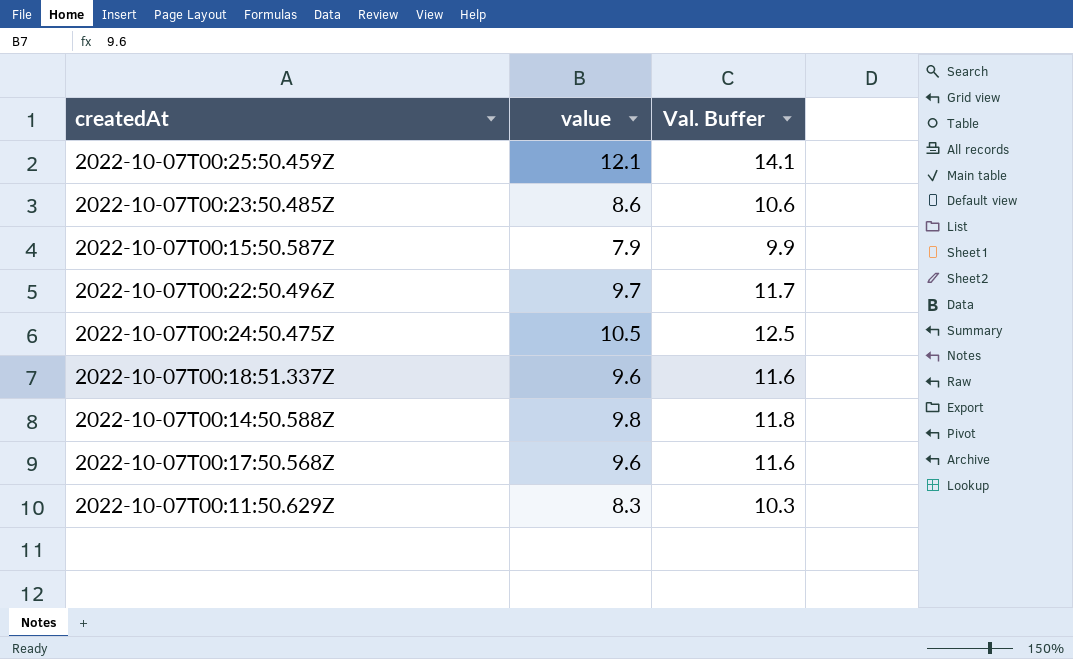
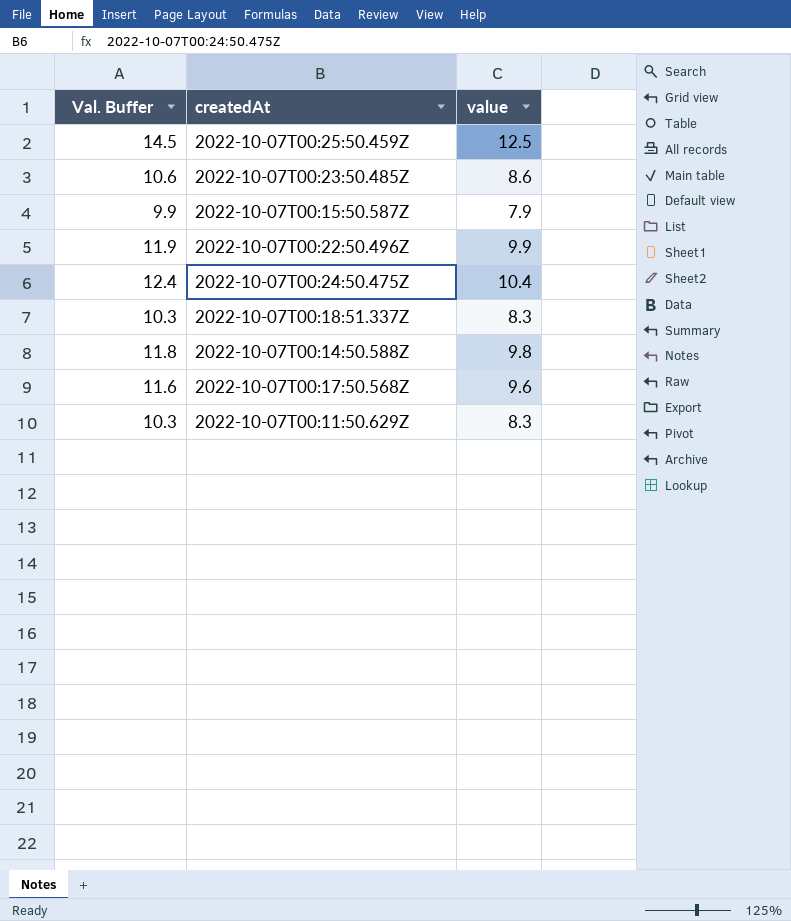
column Val. Buffer | position: 3 -> 1
2022-10-07T00:25:50.459Z | Val. Buffer: 14.1 -> 14.5
2022-10-07T00:25:50.459Z | value: 12.1 -> 12.5
2022-10-07T00:22:50.496Z | Val. Buffer: 11.7 -> 11.9
2022-10-07T00:22:50.496Z | value: 9.7 -> 9.9
2022-10-07T00:24:50.475Z | Val. Buffer: 12.5 -> 12.4
2022-10-07T00:24:50.475Z | value: 10.5 -> 10.4
2022-10-07T00:18:51.337Z | Val. Buffer: 11.6 -> 10.3
2022-10-07T00:18:51.337Z | value: 9.6 -> 8.3

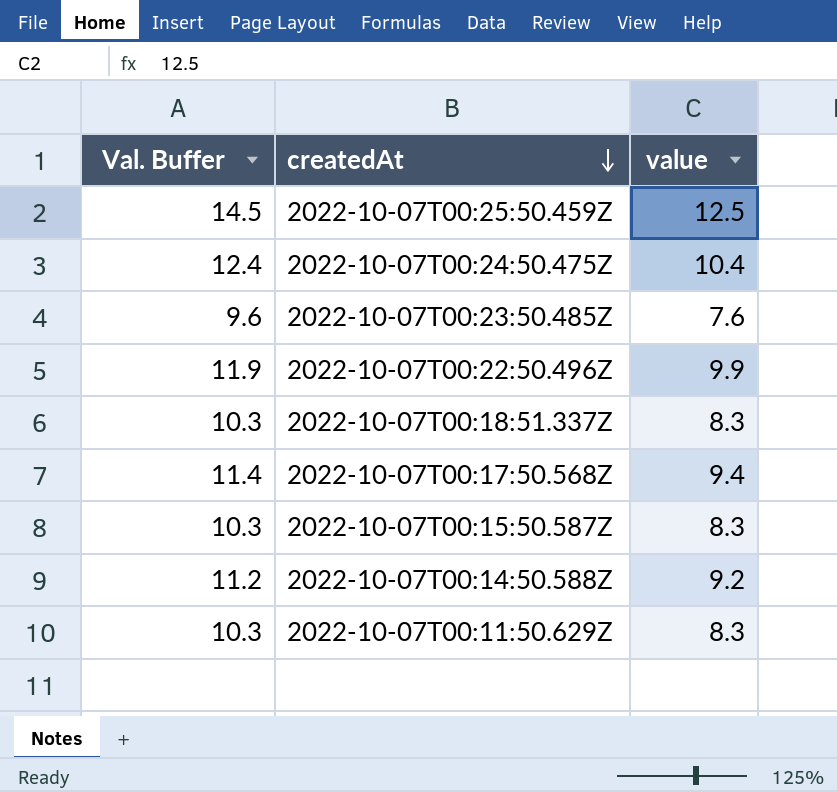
row order: none -> createdAt descending
2022-10-07T00:23:50.485Z | Val. Buffer: 10.6 -> 9.6
2022-10-07T00:23:50.485Z | value: 8.6 -> 7.6
2022-10-07T00:17:50.568Z | Val. Buffer: 11.6 -> 11.4
2022-10-07T00:17:50.568Z | value: 9.6 -> 9.4
2022-10-07T00:15:50.587Z | Val. Buffer: 9.9 -> 10.3
2022-10-07T00:15:50.587Z | value: 7.9 -> 8.3
2022-10-07T00:14:50.588Z | Val. Buffer: 11.8 -> 11.2
2022-10-07T00:14:50.588Z | value: 9.8 -> 9.2

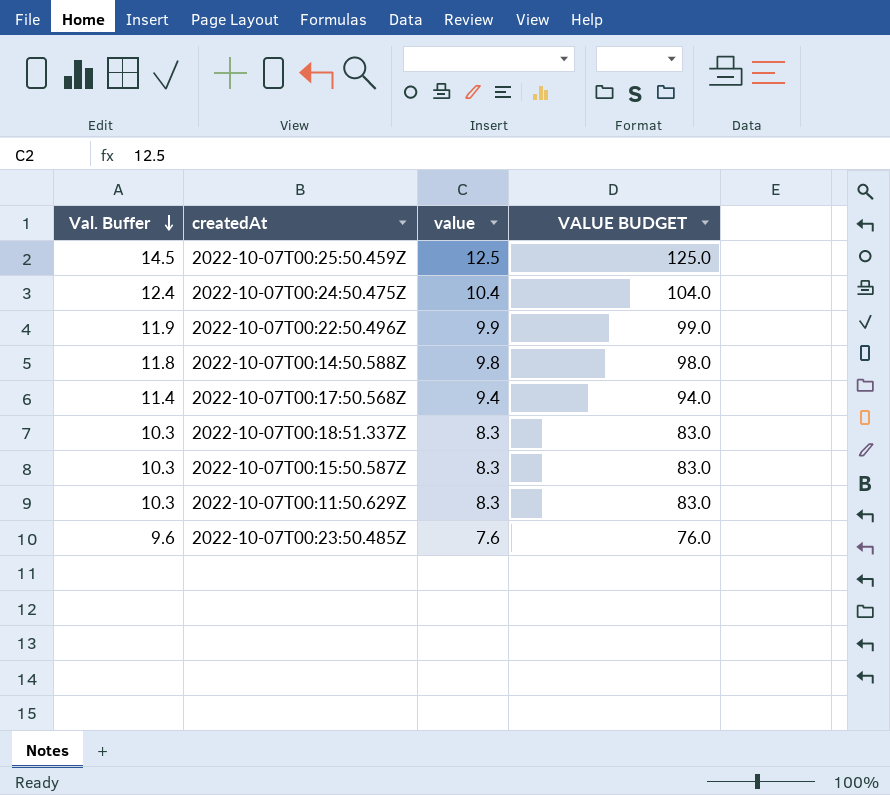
row order: createdAt descending -> Val. Buffer descending
column VALUE BUDGET | formula: none -> [value] * 10
2022-10-07T00:14:50.588Z | Val. Buffer: 11.2 -> 11.8
2022-10-07T00:14:50.588Z | value: 9.2 -> 9.8

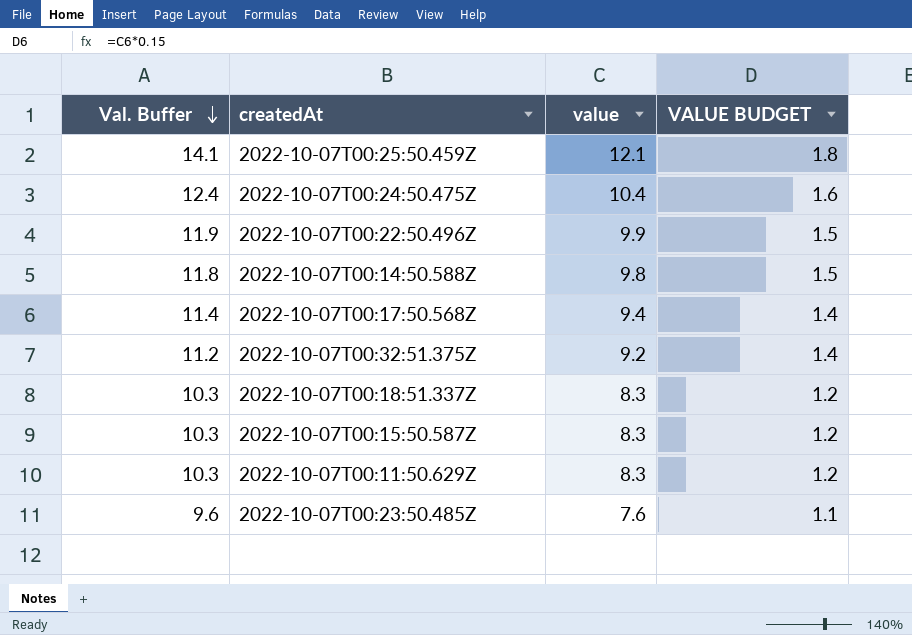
column VALUE BUDGET | formula: [value] * 10 -> [value] * 0.15
2022-10-07T00:25:50.459Z | Val. Buffer: 14.5 -> 14.1
2022-10-07T00:25:50.459Z | value: 12.5 -> 12.1
row 2022-10-07T00:32:51.375Z: none -> 11.2 | 9.2 | 1.4

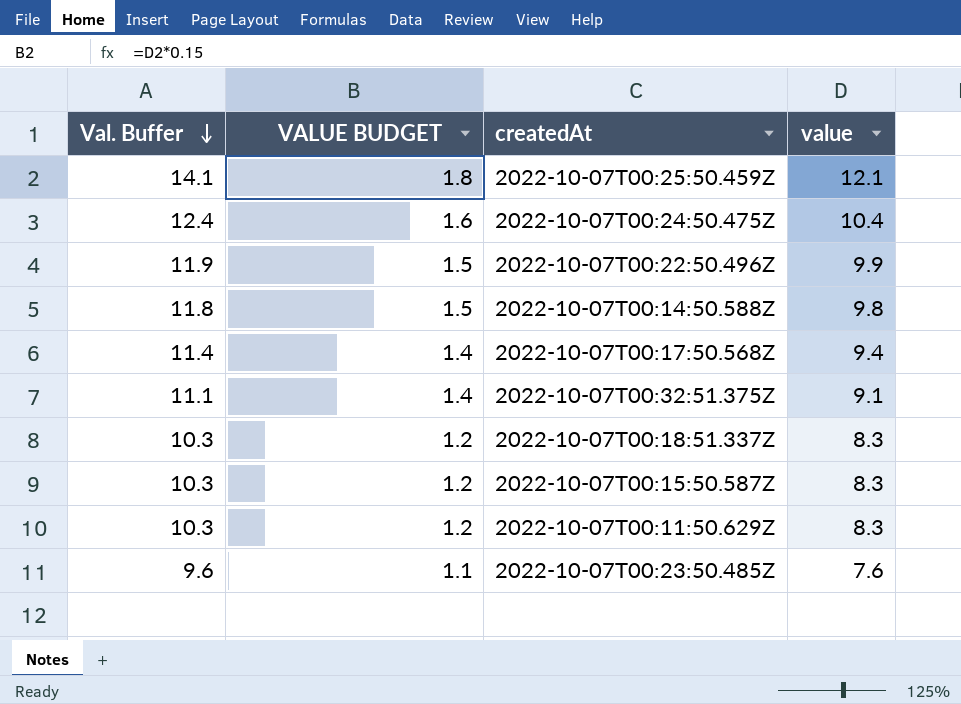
column VALUE BUDGET | position: 4 -> 2
2022-10-07T00:32:51.375Z | Val. Buffer: 11.2 -> 11.1
2022-10-07T00:32:51.375Z | value: 9.2 -> 9.1

